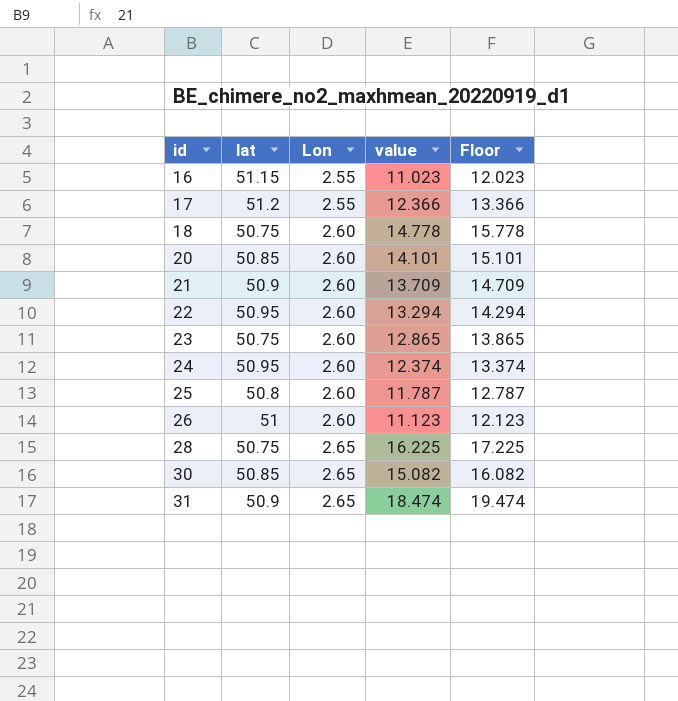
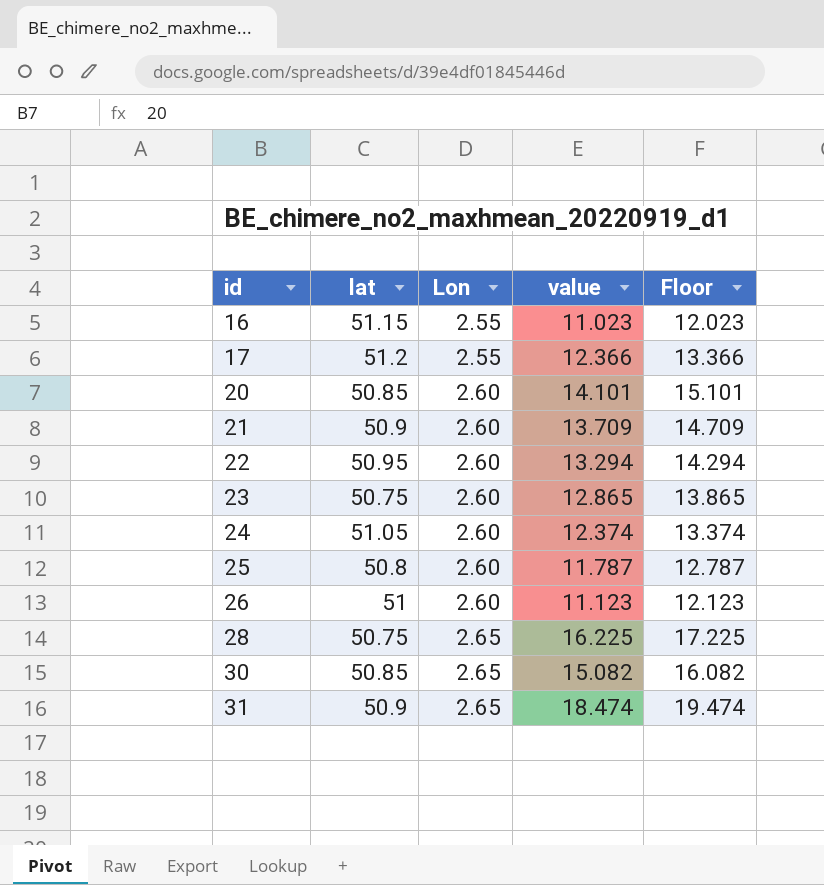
row 18: 50.75 | 2.60 | 14.778 | 15.778 -> none
24 | lat: 50.95 -> 51.05

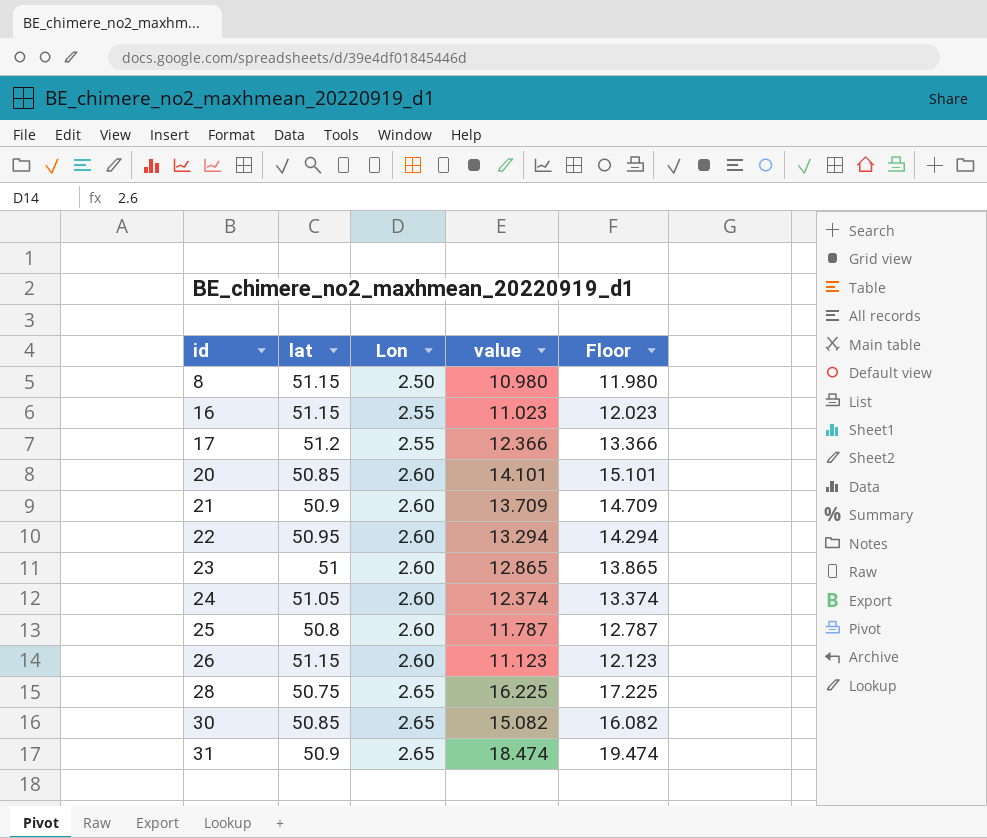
row 8: none -> 51.15 | 2.50 | 10.980 | 11.980
23 | lat: 50.75 -> 51
26 | lat: 51 -> 51.15

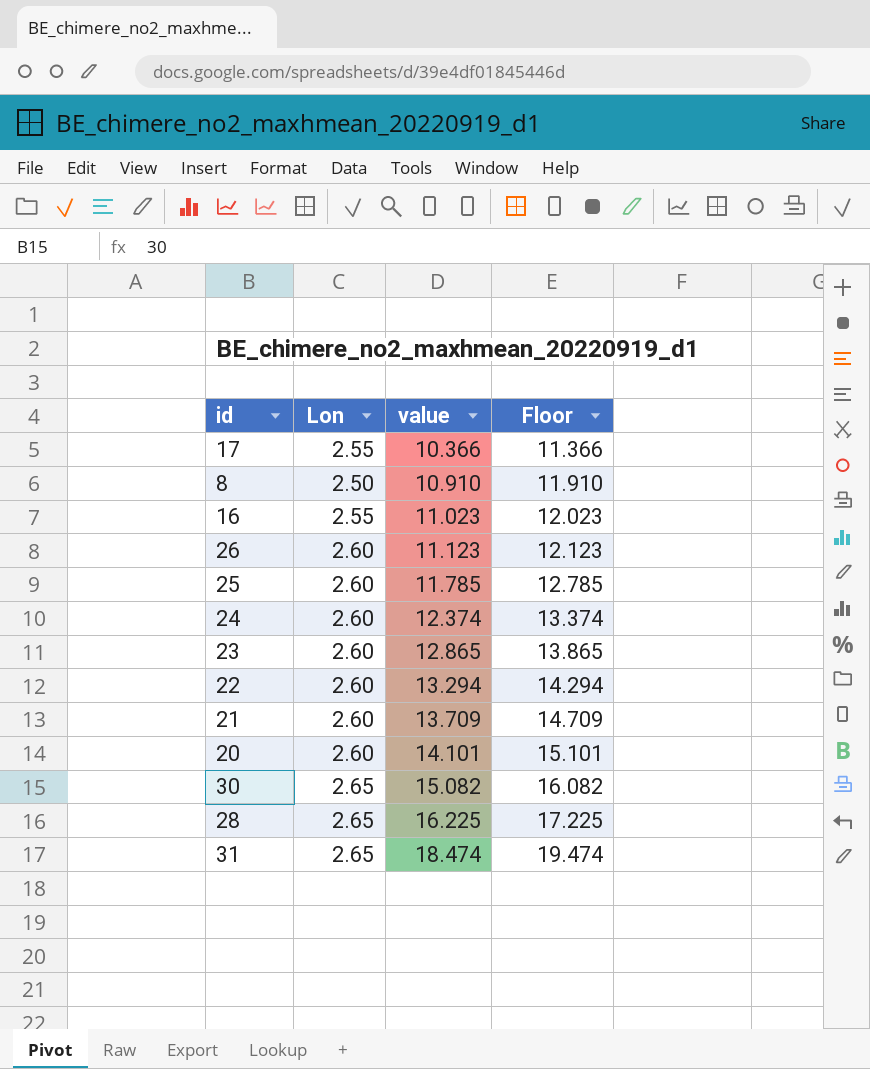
row order: id ascending -> value ascending
column lat | position: 2 -> none
17 | value: 12.366 -> 10.366
17 | Floor: 13.366 -> 11.366
8 | value: 10.980 -> 10.910
8 | Floor: 11.980 -> 11.910
25 | value: 11.787 -> 11.785
25 | Floor: 12.787 -> 12.785

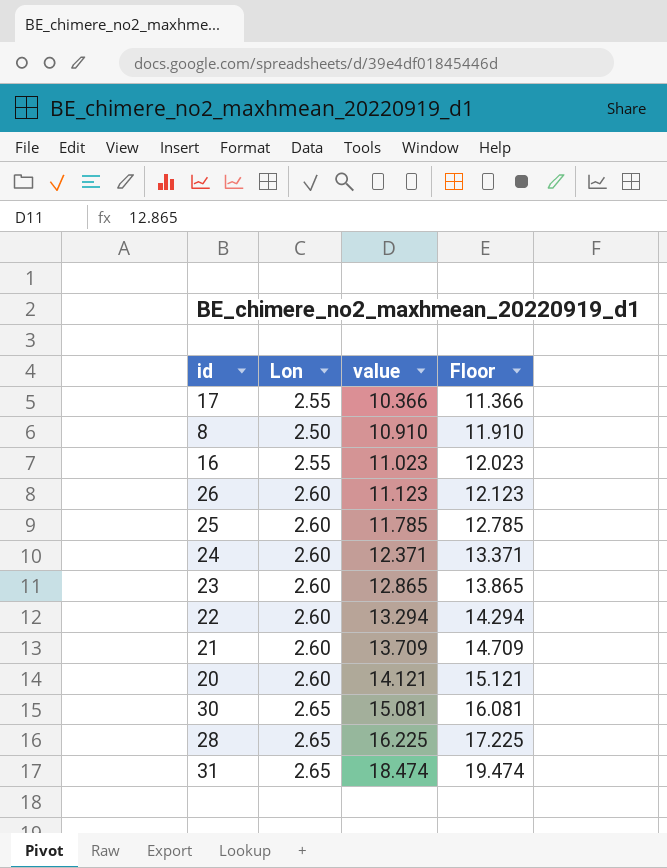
24 | value: 12.374 -> 12.371
24 | Floor: 13.374 -> 13.371
20 | value: 14.101 -> 14.121
20 | Floor: 15.101 -> 15.121
30 | value: 15.082 -> 15.081
30 | Floor: 16.082 -> 16.081

